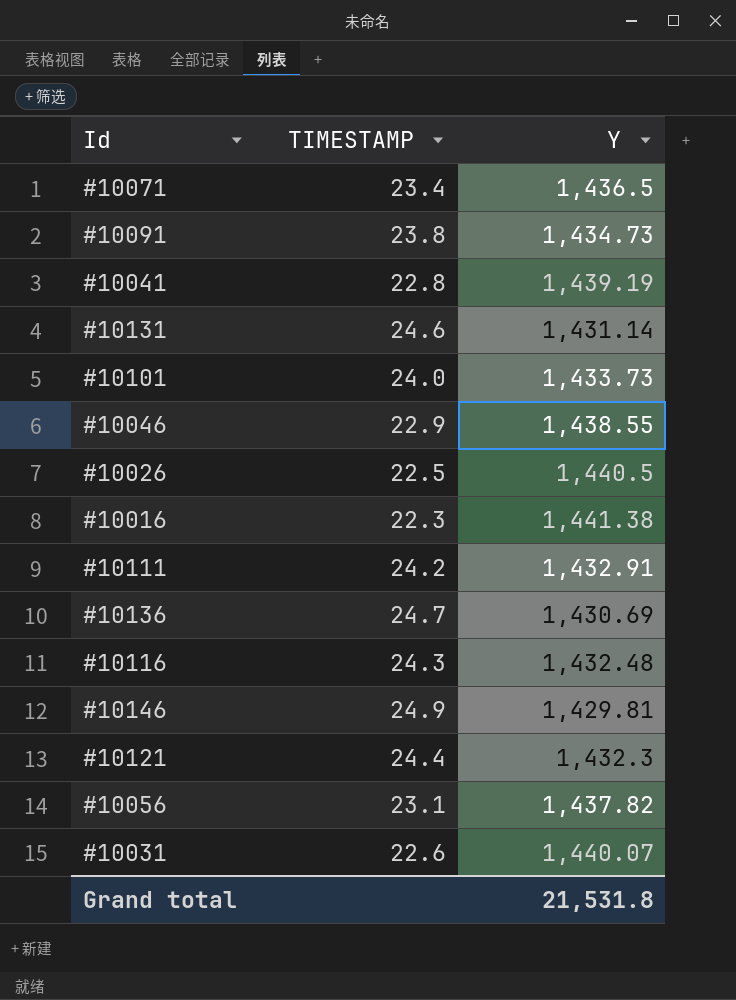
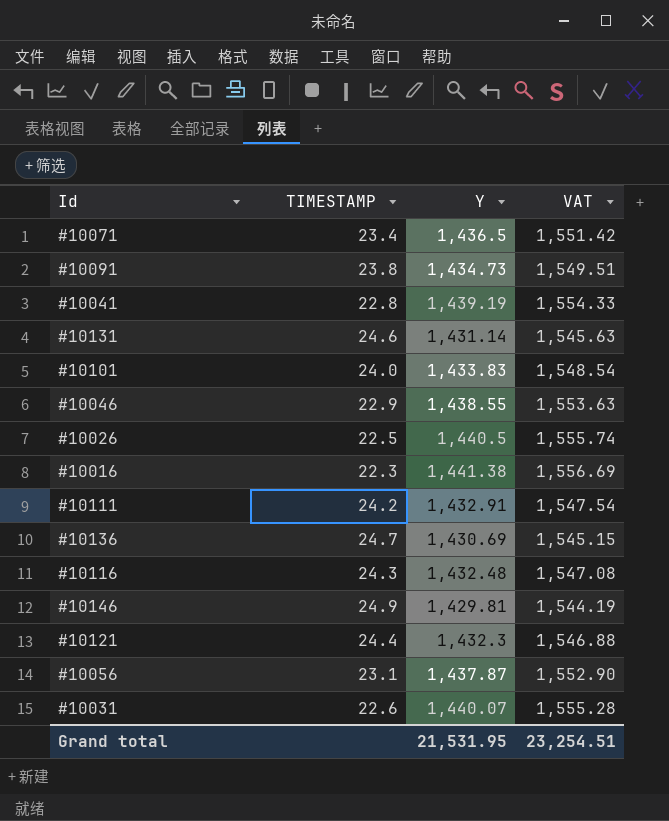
column VAT | formula: none -> [Y] * 1.08
#10101 | Y: 1,433.73 -> 1,433.83
#10056 | Y: 1,437.82 -> 1,437.87
Grand total | Y: 21,531.8 -> 21,531.95

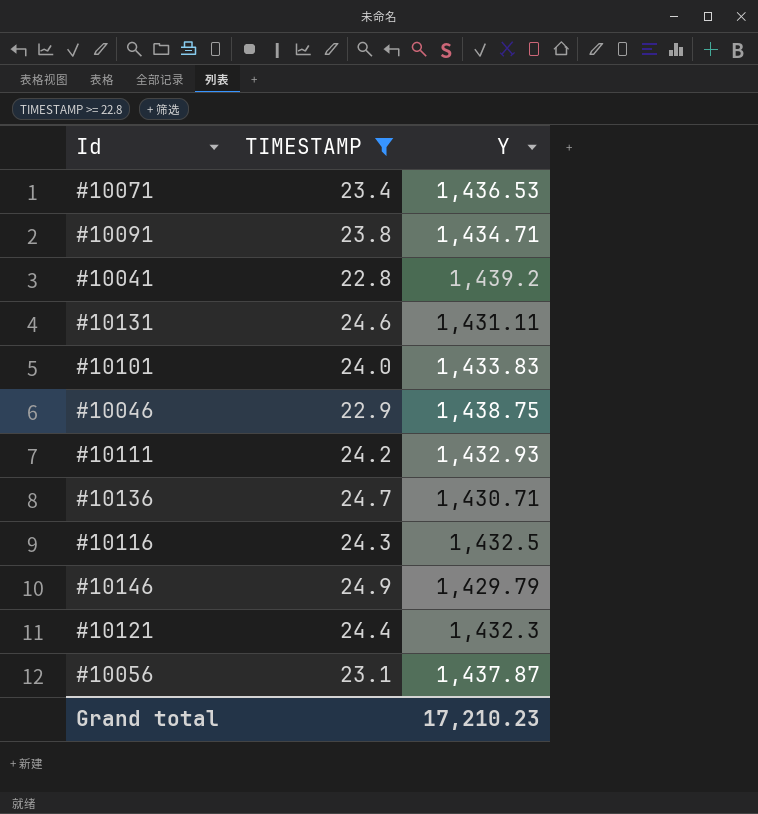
filter: none -> TIMESTAMP >= 22.8
column VAT | formula: [Y] * 1.08 -> none
#10071 | Y: 1,436.5 -> 1,436.53
#10091 | Y: 1,434.73 -> 1,434.71
#10041 | Y: 1,439.19 -> 1,439.2
#10131 | Y: 1,431.14 -> 1,431.11
#10046 | Y: 1,438.55 -> 1,438.75
#10111 | Y: 1,432.91 -> 1,432.93
#10136 | Y: 1,430.69 -> 1,430.71
#10116 | Y: 1,432.48 -> 1,432.5
#10146 | Y: 1,429.81 -> 1,429.79
Grand total | Y: 21,531.95 -> 17,210.23

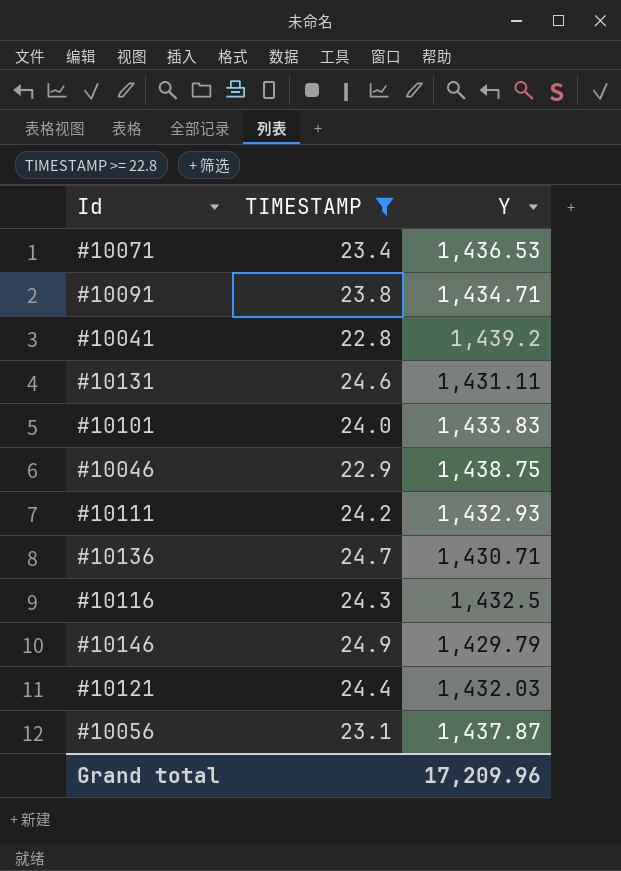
#10121 | Y: 1,432.3 -> 1,432.03
Grand total | Y: 17,210.23 -> 17,209.96

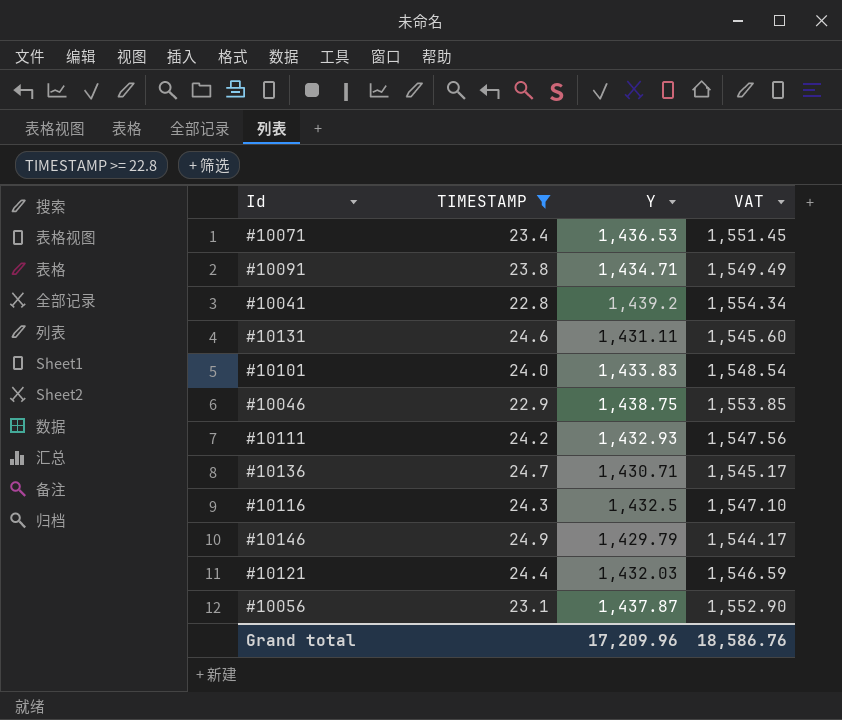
column VAT | formula: none -> [Y] * 1.08

